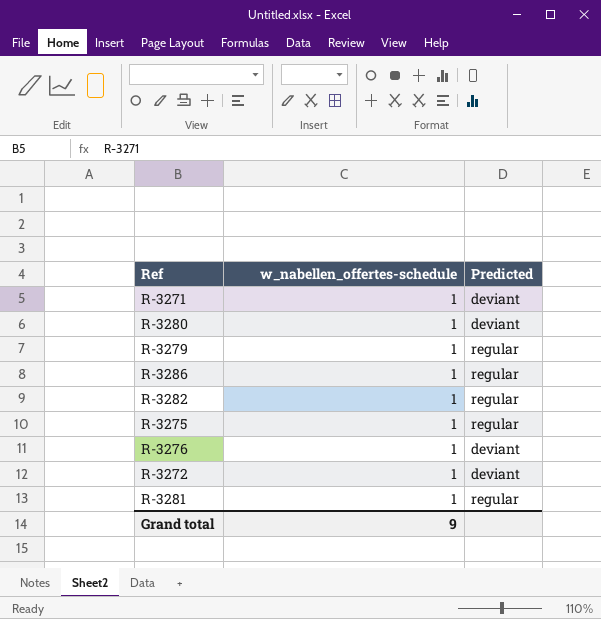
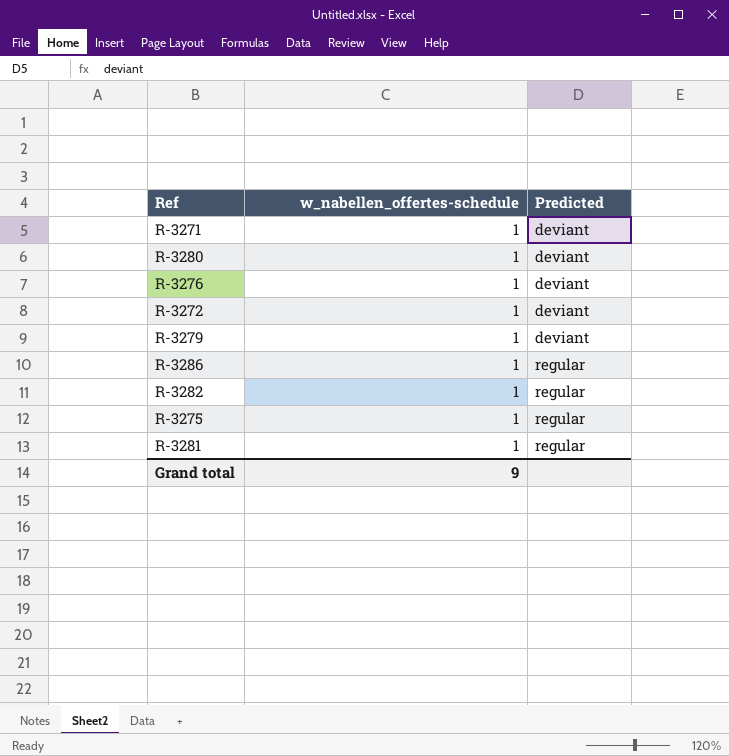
row order: none -> Predicted ascending
R-3279 | Predicted: regular -> deviant

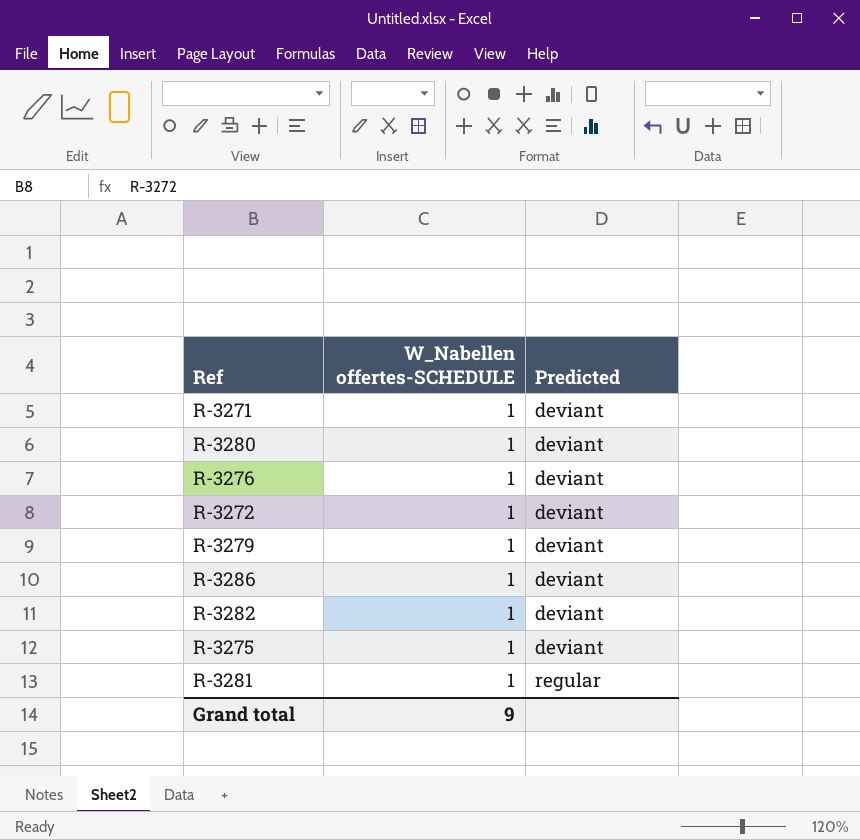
column name: w_nabellen_offertes-schedule -> W_Nabellen offertes-SCHEDULE
R-3286 | Predicted: regular -> deviant
R-3282 | Predicted: regular -> deviant
R-3275 | Predicted: regular -> deviant

